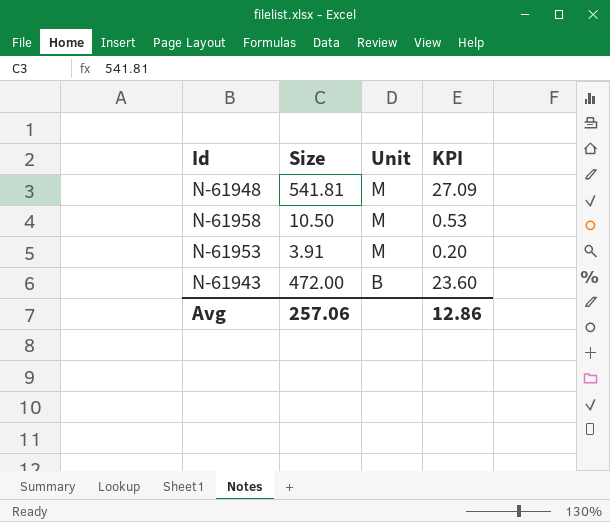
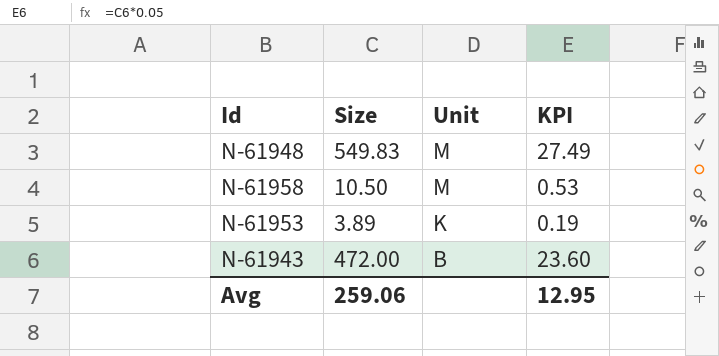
N-61948 | Size: 541.81 -> 549.83
N-61948 | KPI: 27.09 -> 27.49
N-61953 | Size: 3.91 -> 3.89
N-61953 | Unit: M -> K
N-61953 | KPI: 0.20 -> 0.19
Avg | Size: 257.06 -> 259.06
Avg | KPI: 12.86 -> 12.95

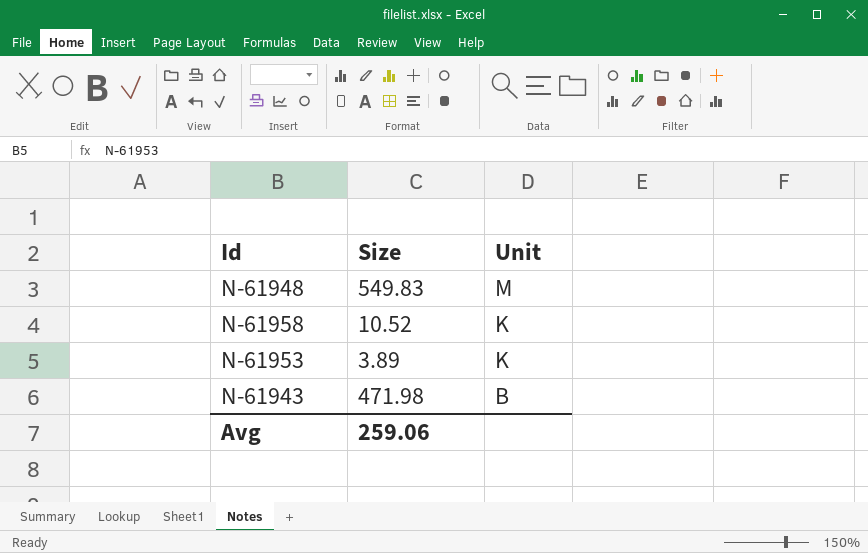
column KPI | formula: [Size] * 0.05 -> none
N-61958 | Size: 10.50 -> 10.52
N-61958 | Unit: M -> K
N-61943 | Size: 472.00 -> 471.98

